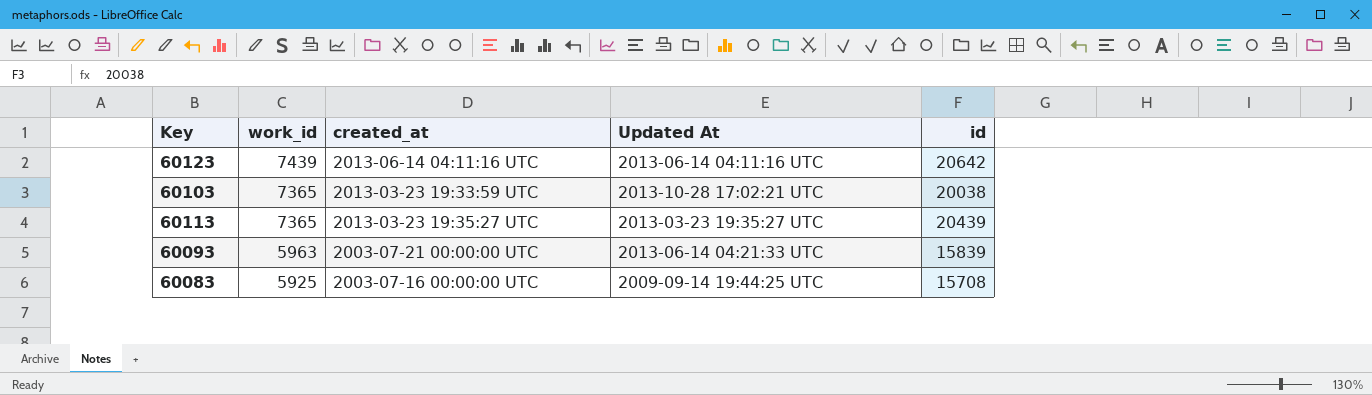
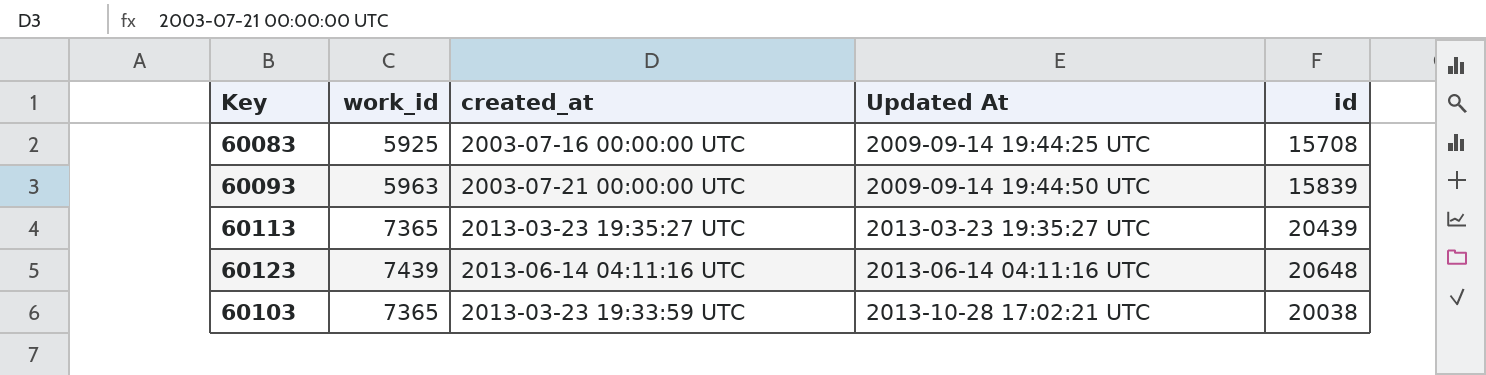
row order: work_id descending -> Updated At ascending
60093 | Updated At: 2013-06-14 04:21:33 UTC -> 2009-09-14 19:44:50 UTC
60123 | id: 20642 -> 20648

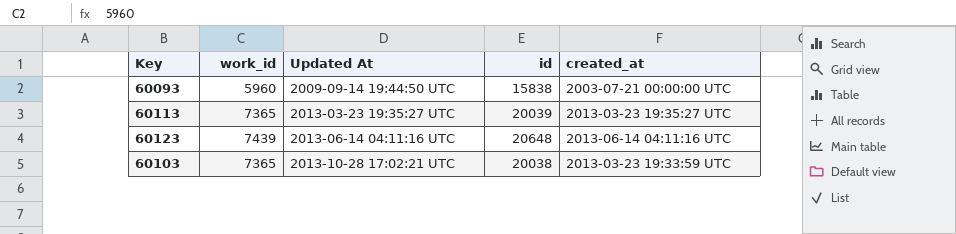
column created_at | position: 3 -> 5
row 60083: 5925 | 2003-07-16 00:00:00 UTC | 2009-09-14 19:44:25 UTC | 15708 -> none
60093 | work_id: 5963 -> 5960
60093 | id: 15839 -> 15838
60113 | id: 20439 -> 20039

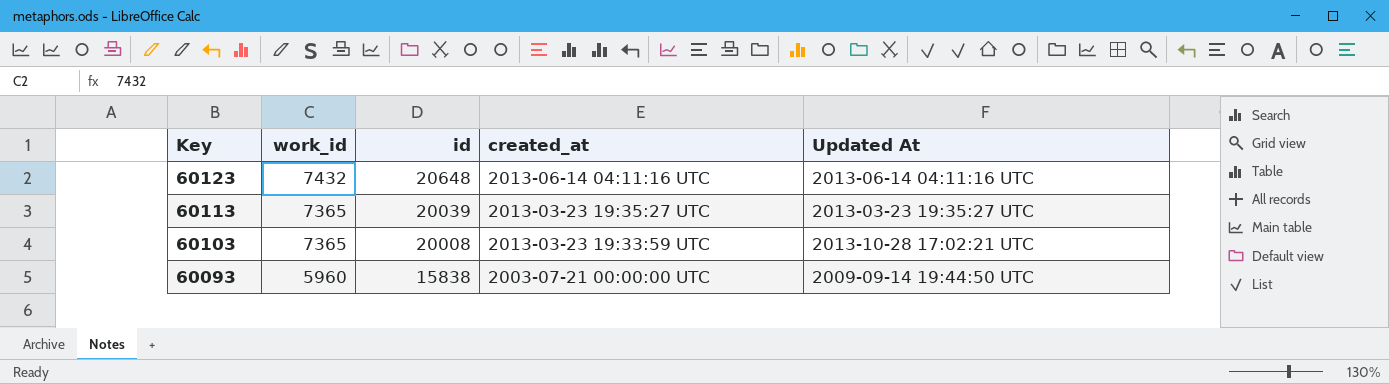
row order: Updated At ascending -> Key descending
column Updated At | position: 3 -> 5
60123 | work_id: 7439 -> 7432
60103 | id: 20038 -> 20008

